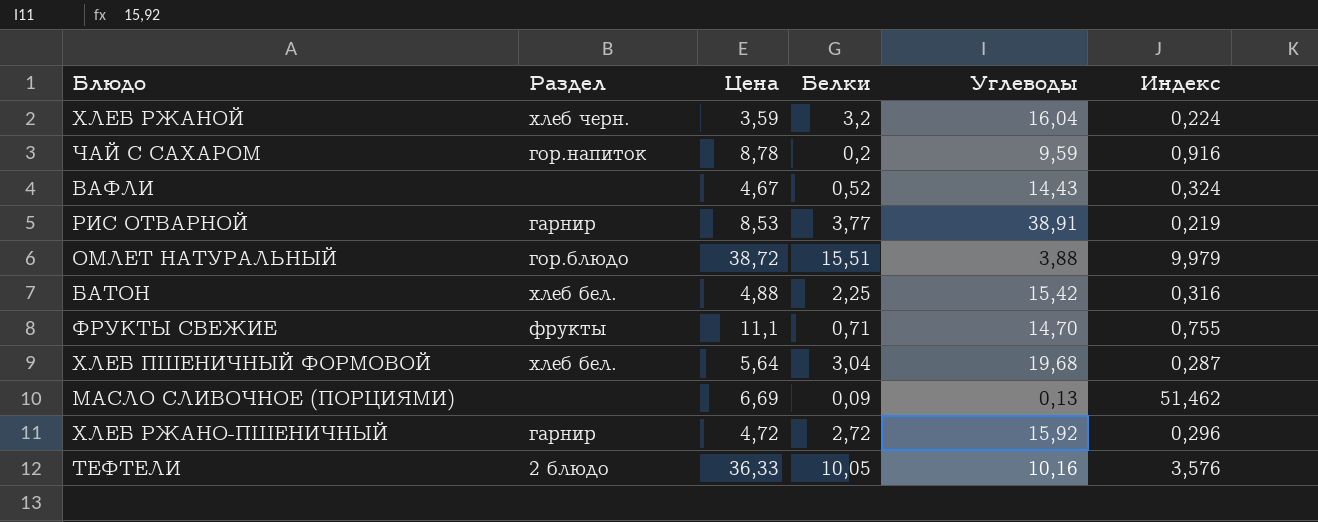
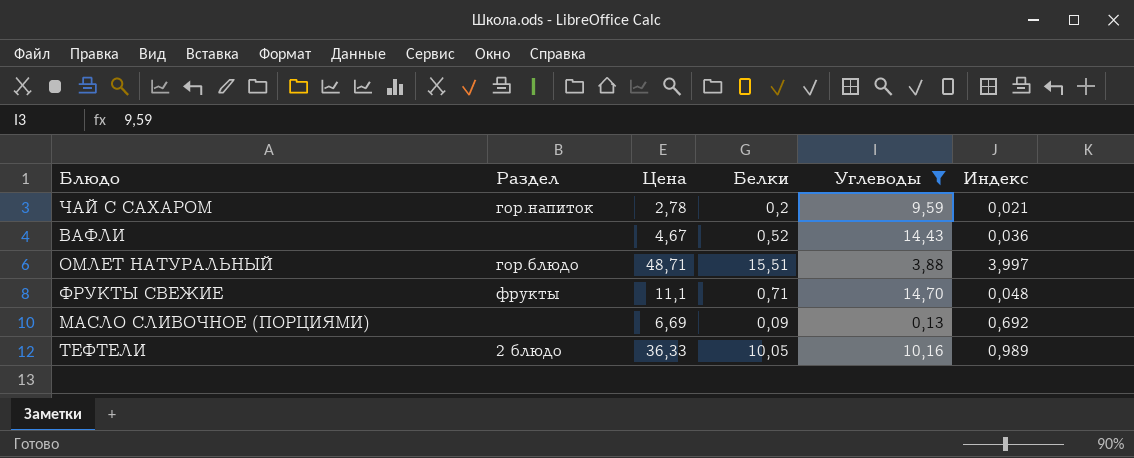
filter: none -> Углеводы <= 14,70
column Индекс | formula: [Цена] / [Углеводы] -> [Белки] / [Углеводы]
ЧАЙ С САХАРОМ | Цена: 8,78 -> 2,78
ОМЛЕТ НАТУРАЛЬНЫЙ | Цена: 38,72 -> 48,71

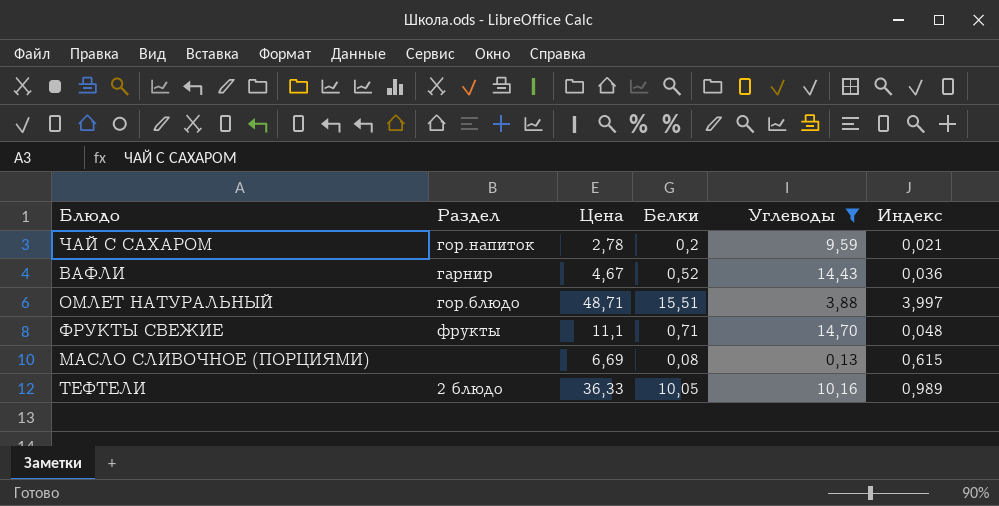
ВАФЛИ | Раздел: none -> гарнир
МАСЛО СЛИВОЧНОЕ (ПОРЦИЯМИ) | Белки: 0,09 -> 0,08
МАСЛО СЛИВОЧНОЕ (ПОРЦИЯМИ) | Индекс: 0,692 -> 0,615

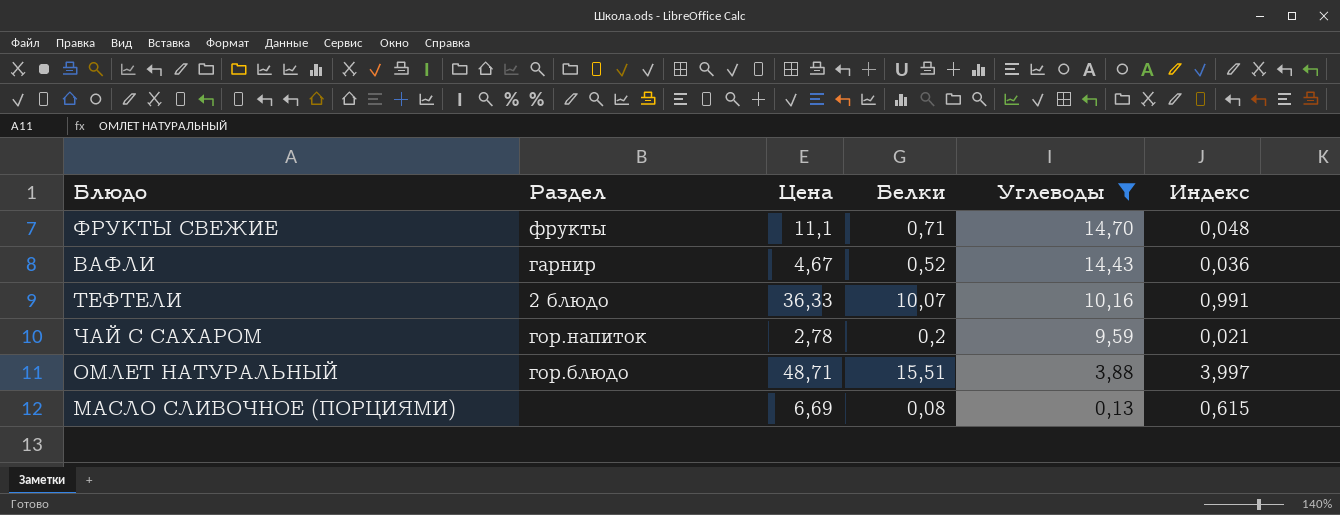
row order: none -> Углеводы descending
ТЕФТЕЛИ | Белки: 10,05 -> 10,07
ТЕФТЕЛИ | Индекс: 0,989 -> 0,991

